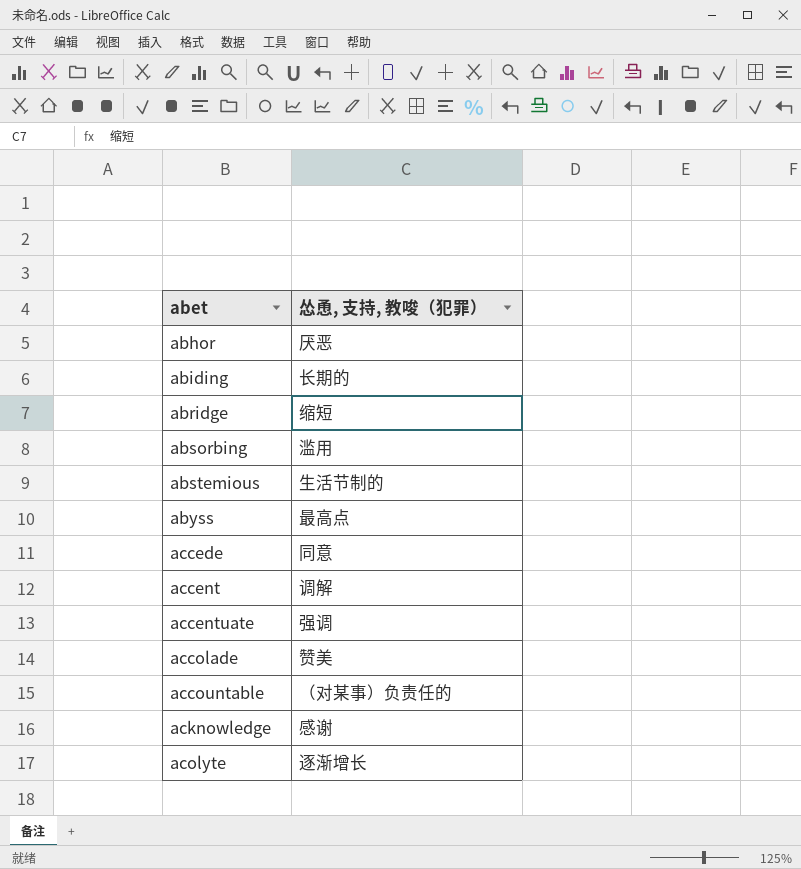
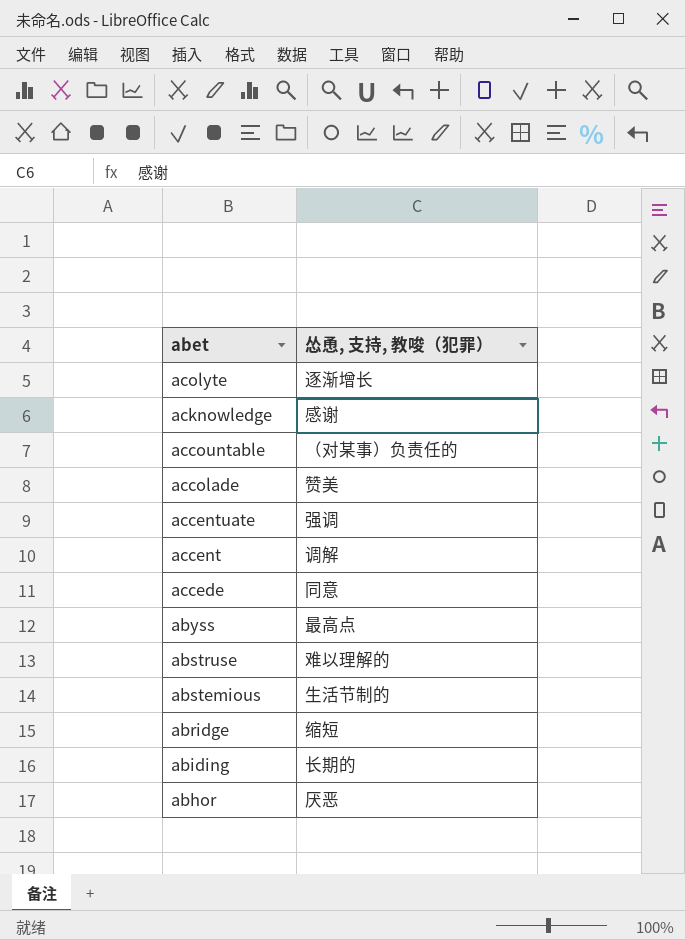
row order: abet ascending -> abet descending
row absorbing: 滥用 -> none
row abstruse: none -> 难以理解的

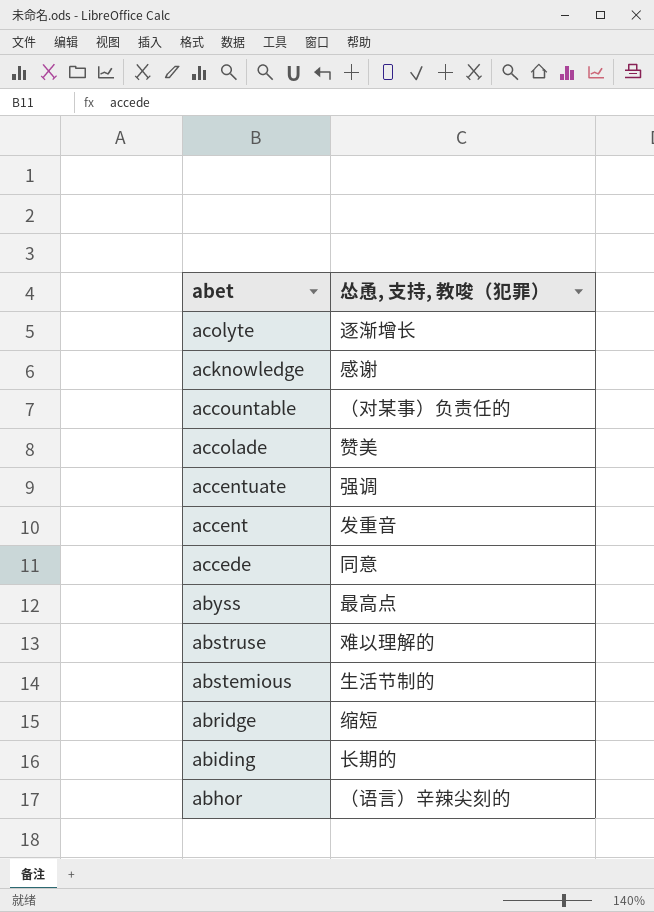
accent | 怂恿, 支持, 教唆（犯罪）: 调解 -> 发重音
abhor | 怂恿, 支持, 教唆（犯罪）: 厌恶 -> （语言）辛辣尖刻的

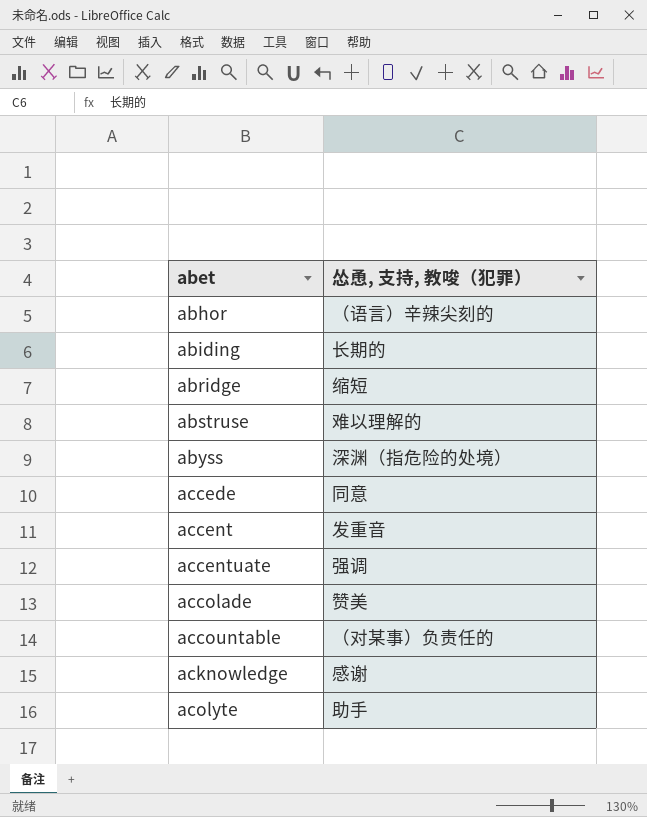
row order: abet descending -> abet ascending
row abstemious: 生活节制的 -> none
abyss | 怂恿, 支持, 教唆（犯罪）: 最高点 -> 深渊（指危险的处境）
acolyte | 怂恿, 支持, 教唆（犯罪）: 逐渐增长 -> 助手

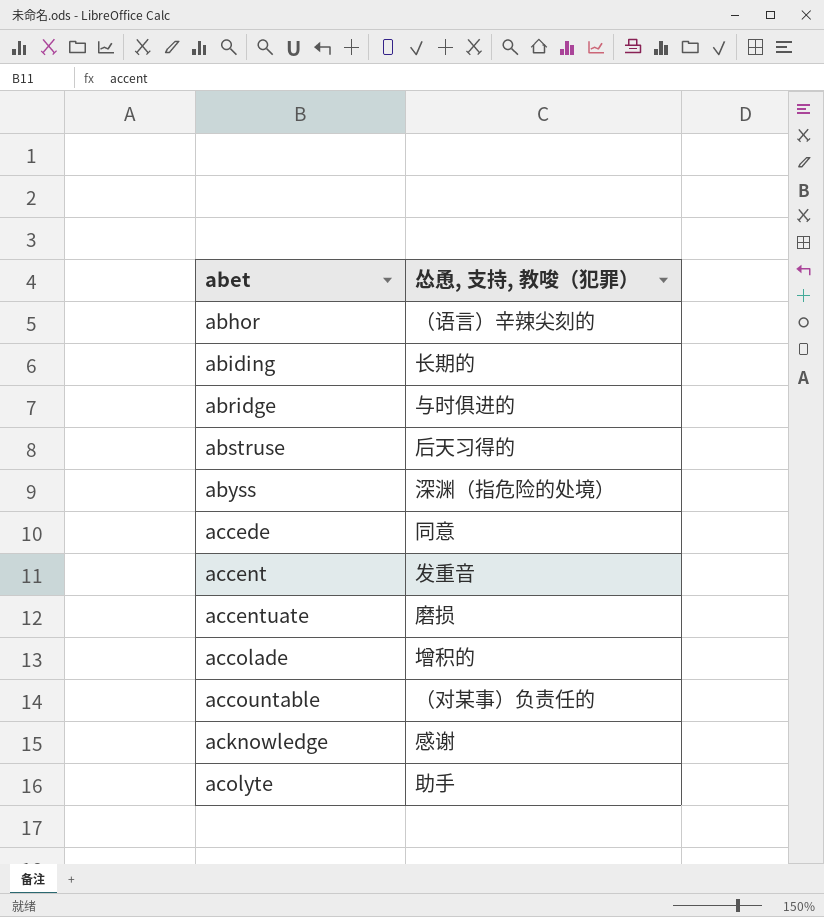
abridge | 怂恿, 支持, 教唆（犯罪）: 缩短 -> 与时俱进的
abstruse | 怂恿, 支持, 教唆（犯罪）: 难以理解的 -> 后天习得的
accentuate | 怂恿, 支持, 教唆（犯罪）: 强调 -> 磨损
accolade | 怂恿, 支持, 教唆（犯罪）: 赞美 -> 增积的

